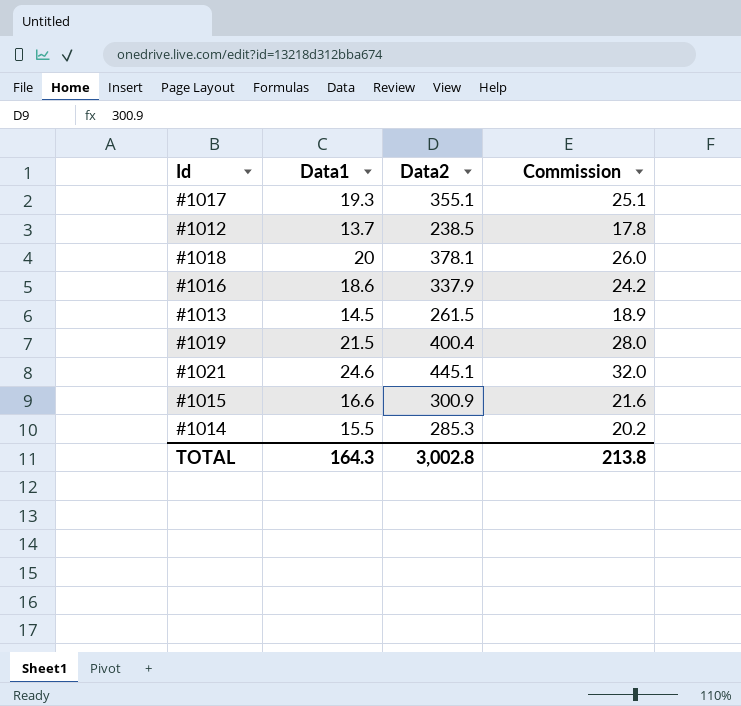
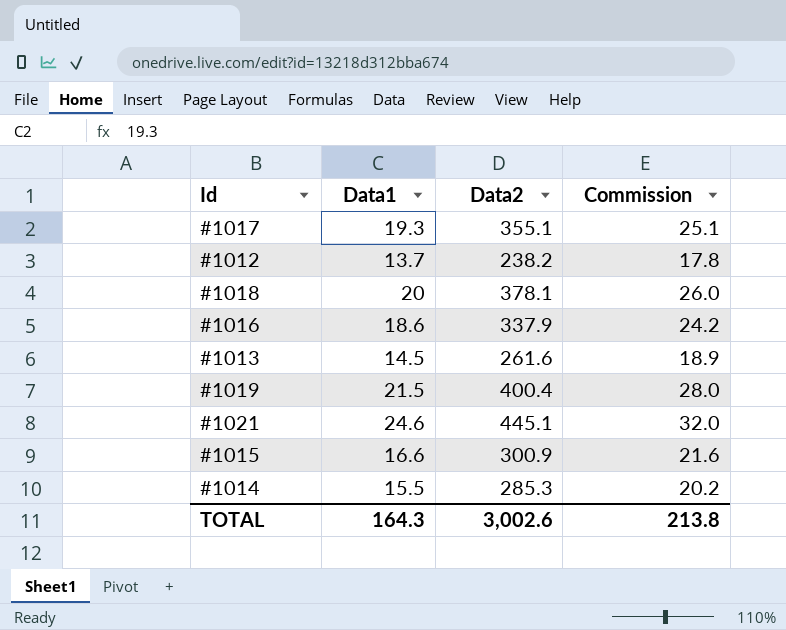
#1012 | Data2: 238.5 -> 238.2
#1013 | Data2: 261.5 -> 261.6
TOTAL | Data2: 3,002.8 -> 3,002.6

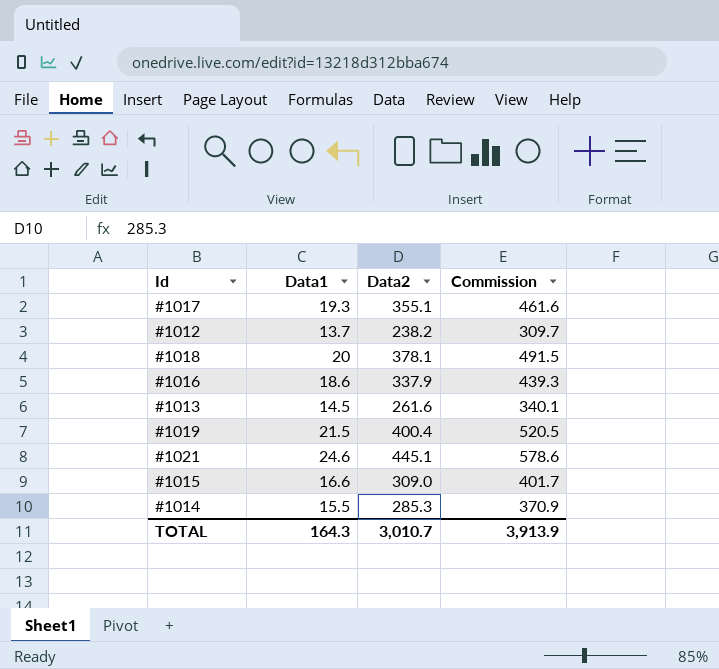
column Commission | formula: [Data1] * 1.3 -> [Data2] * 1.3
#1015 | Data2: 300.9 -> 309.0
TOTAL | Data2: 3,002.6 -> 3,010.7
TOTAL | Commission: 213.8 -> 3,913.9

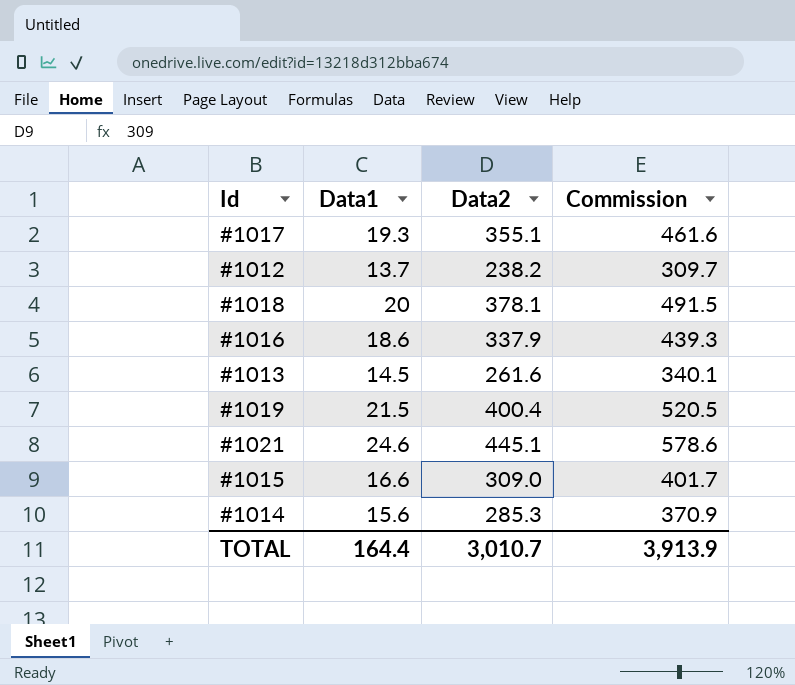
#1014 | Data1: 15.5 -> 15.6
TOTAL | Data1: 164.3 -> 164.4

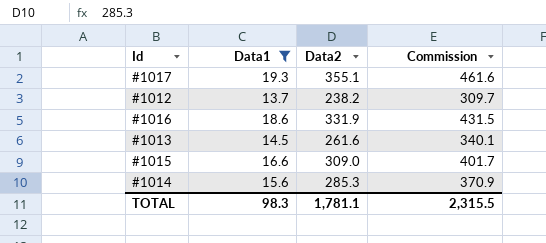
filter: none -> Data1 <= 19.3
#1016 | Data2: 337.9 -> 331.9
#1016 | Commission: 439.3 -> 431.5
TOTAL | Data1: 164.4 -> 98.3
TOTAL | Data2: 3,010.7 -> 1,781.1
TOTAL | Commission: 3,913.9 -> 2,315.5

